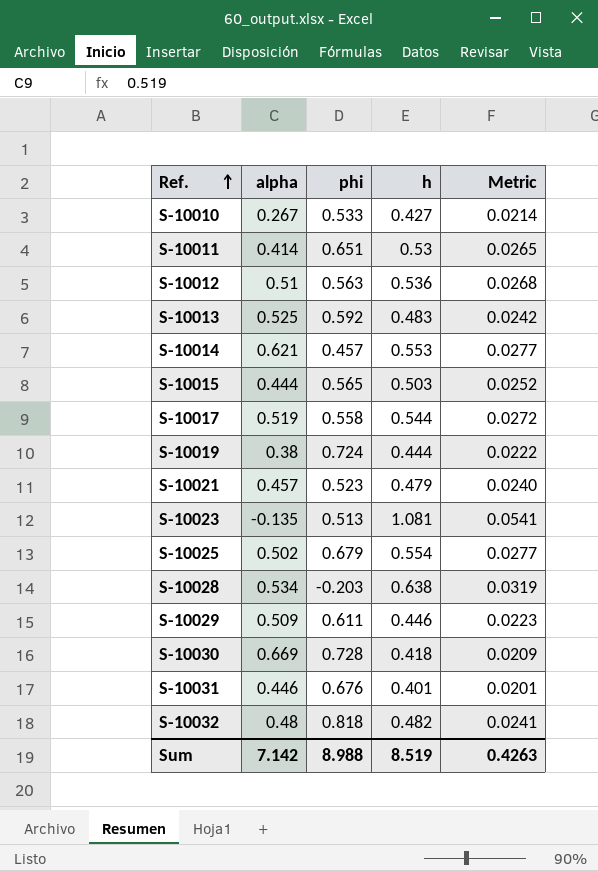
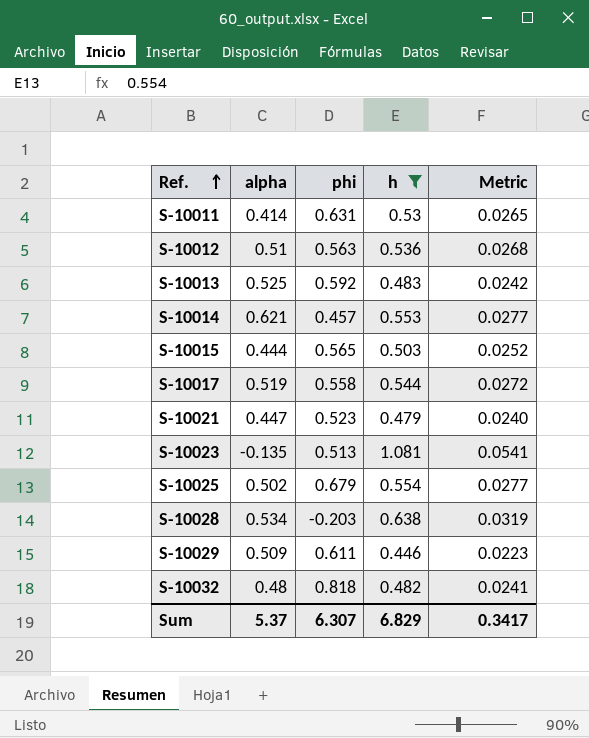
filter: none -> h >= 0.446
S-10011 | phi: 0.651 -> 0.631
S-10021 | alpha: 0.457 -> 0.447
Sum | alpha: 7.142 -> 5.37
Sum | phi: 8.988 -> 6.307
Sum | h: 8.519 -> 6.829
Sum | Metric: 0.4263 -> 0.3417

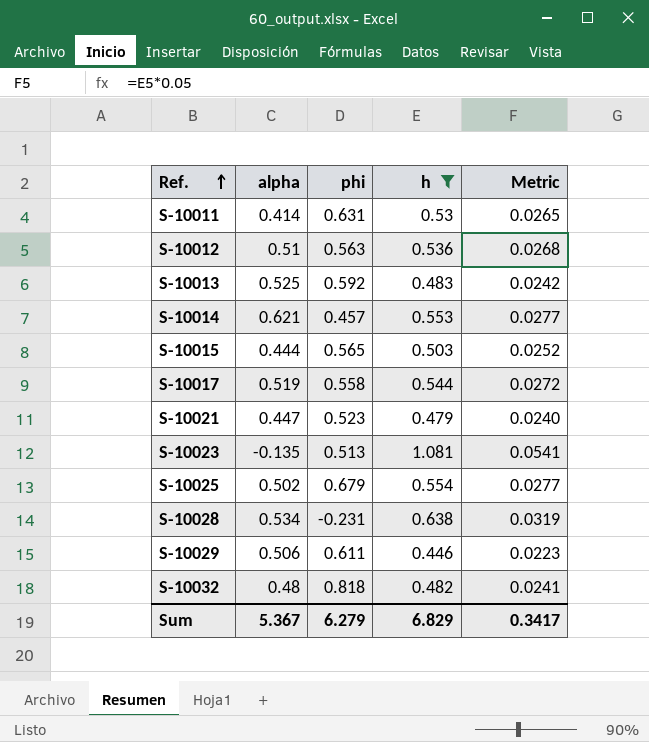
S-10028 | phi: -0.203 -> -0.231
S-10029 | alpha: 0.509 -> 0.506
Sum | alpha: 5.37 -> 5.367
Sum | phi: 6.307 -> 6.279

